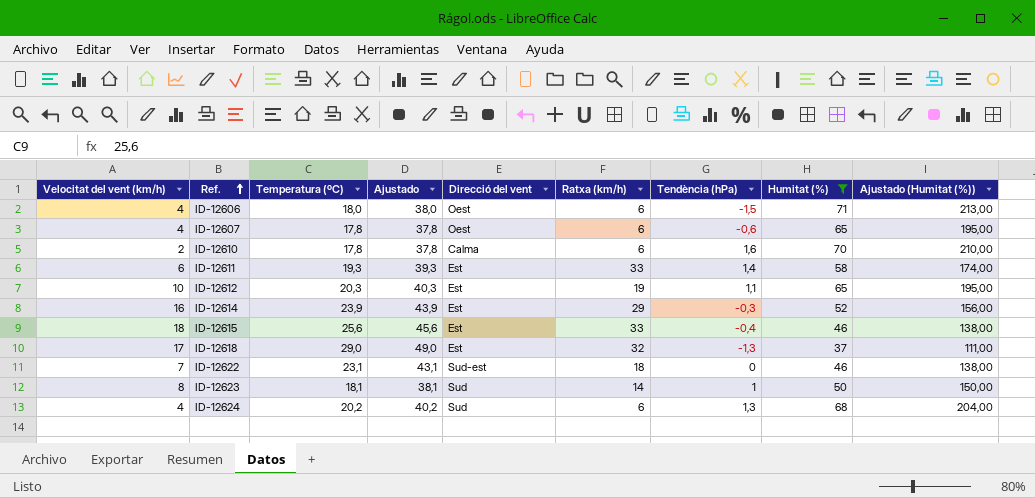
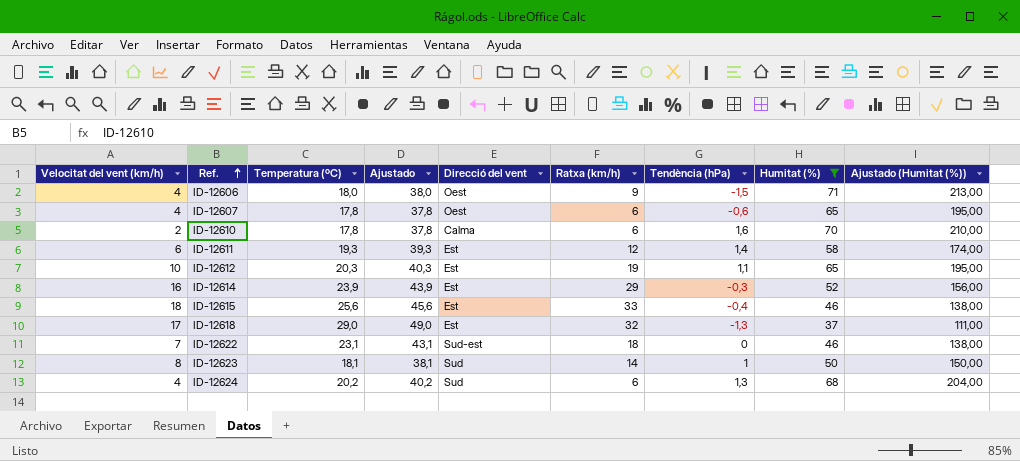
ID-12606 | Ratxa (km/h): 6 -> 9
ID-12611 | Ratxa (km/h): 33 -> 12

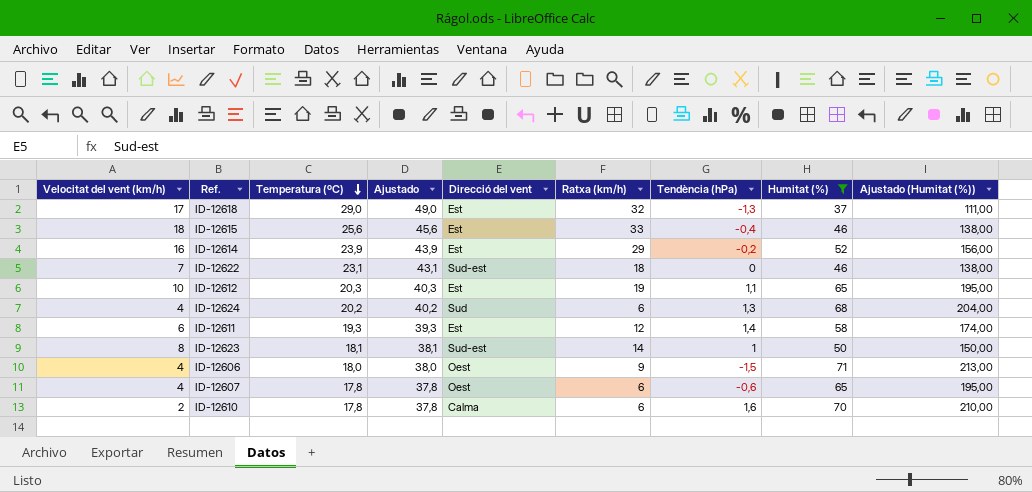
row order: Ref. ascending -> Temperatura (ºC) descending
ID-12614 | Tendència (hPa): -0,3 -> -0,2
ID-12623 | Direcció del vent: Sud -> Sud-est

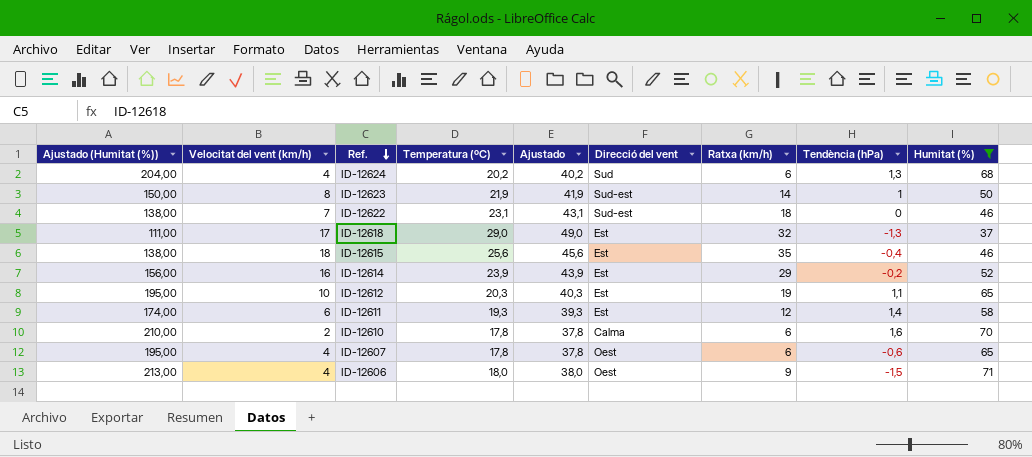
row order: Temperatura (ºC) descending -> Ref. descending
column Ajustado (Humitat (%)) | position: 9 -> 1
ID-12623 | Temperatura (ºC): 18,1 -> 21,9
ID-12623 | Ajustado: 38,1 -> 41,9
ID-12615 | Ratxa (km/h): 33 -> 35

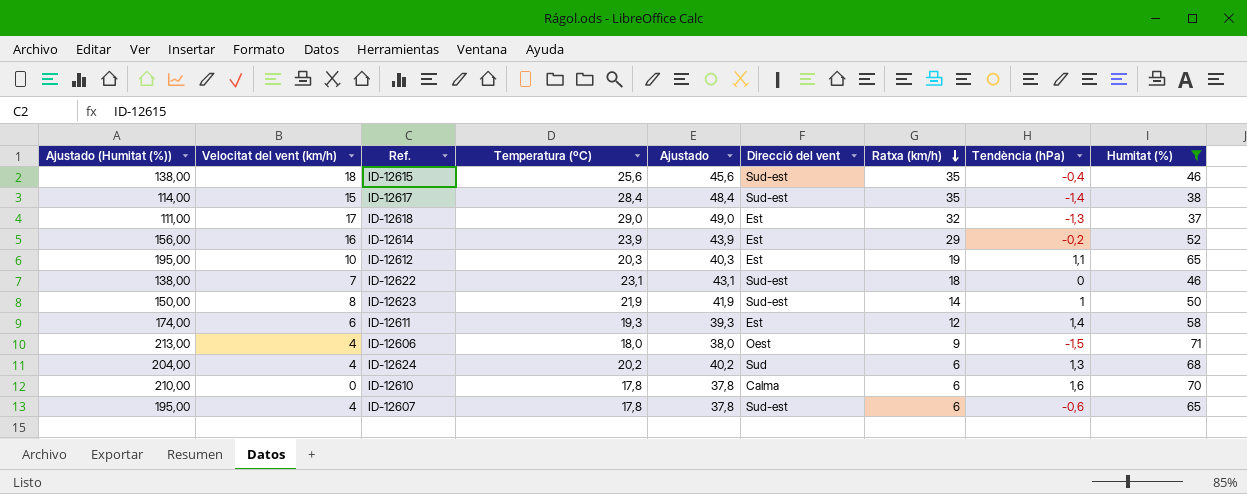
row order: Ref. descending -> Ratxa (km/h) descending
ID-12615 | Direcció del vent: Est -> Sud-est
row ID-12617: none -> 114,00 | 15 | 28,4 | 48,4 | Sud-est | 35 | -1,4 | 38
ID-12610 | Velocitat del vent (km/h): 2 -> 0
ID-12607 | Direcció del vent: Oest -> Sud-est

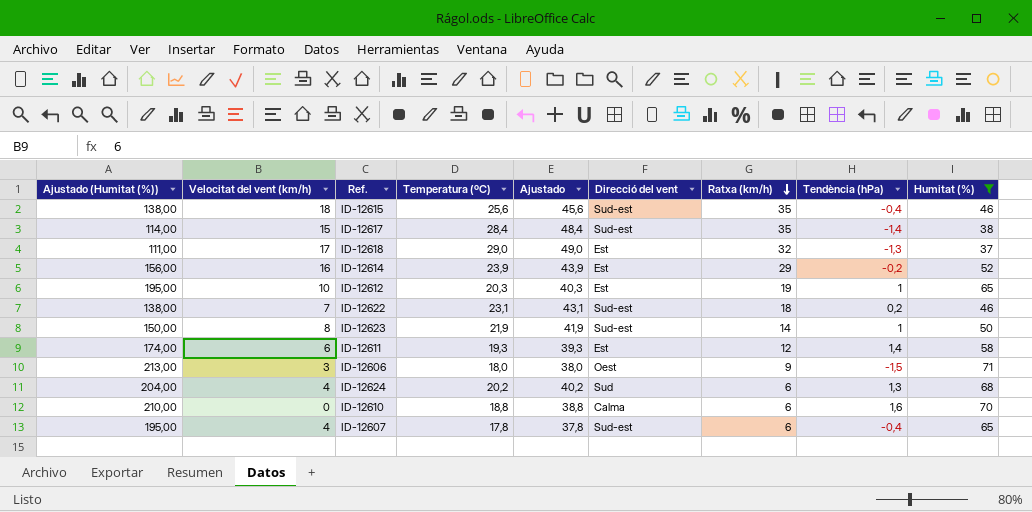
ID-12612 | Tendència (hPa): 1,1 -> 1
ID-12622 | Tendència (hPa): 0 -> 0,2
ID-12606 | Velocitat del vent (km/h): 4 -> 3
ID-12610 | Temperatura (ºC): 17,8 -> 18,8
ID-12610 | Ajustado: 37,8 -> 38,8
ID-12607 | Tendència (hPa): -0,6 -> -0,4

